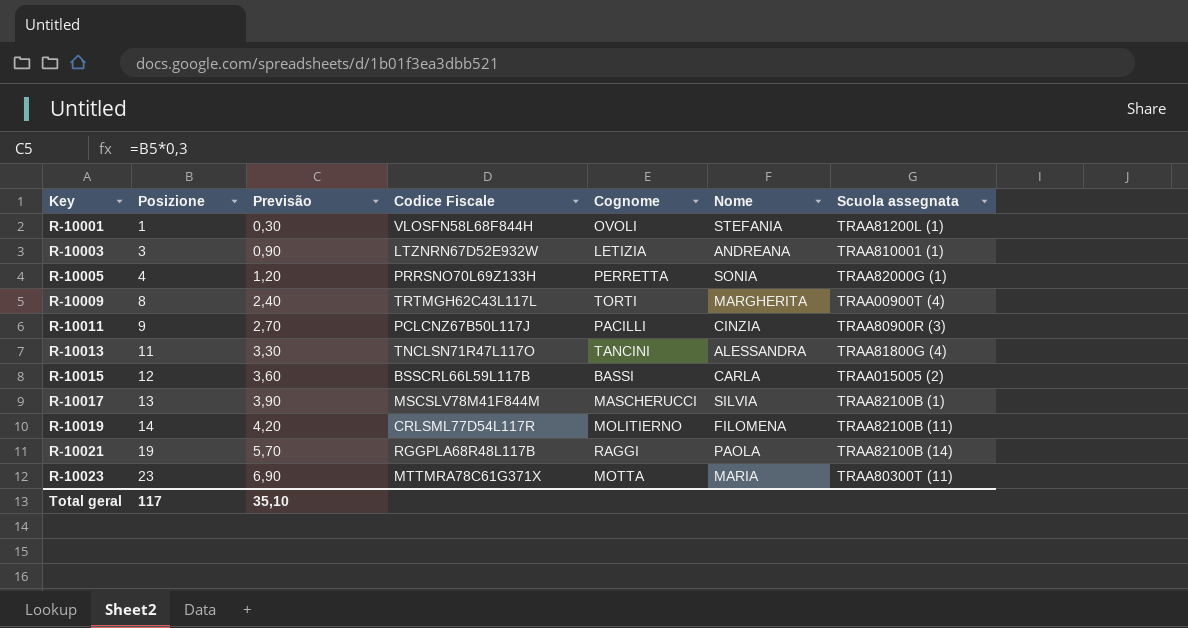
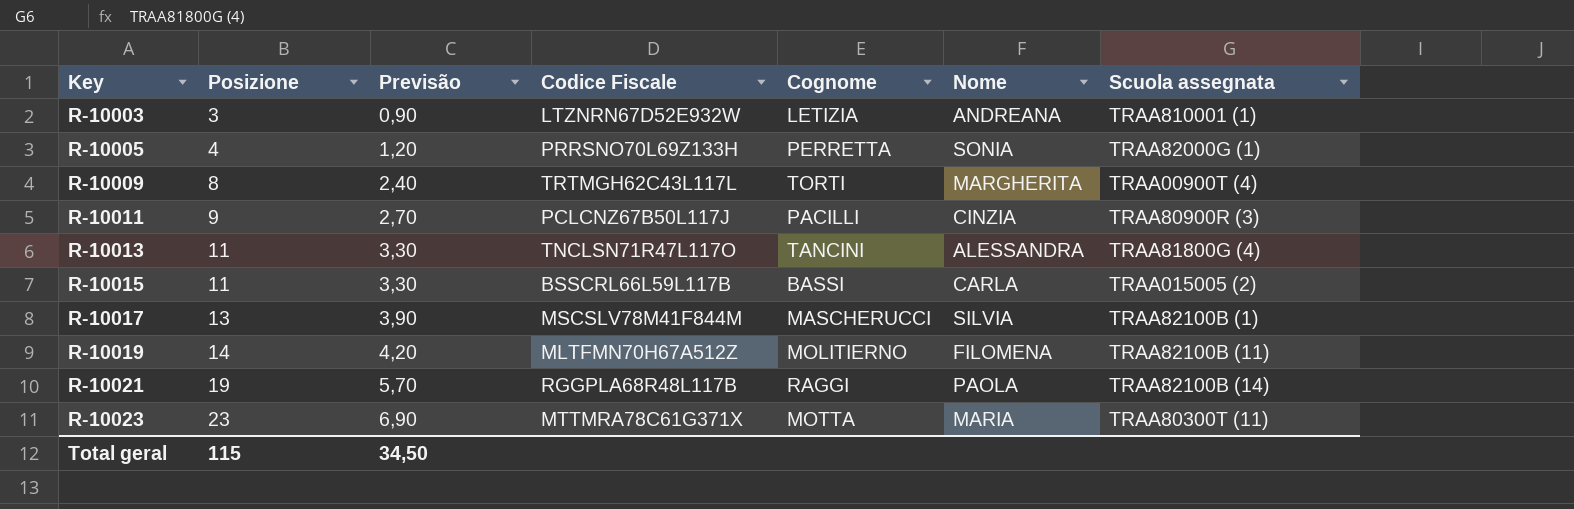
row R-10001: 1 | 0,30 | VLOSFN58L68F844H | OVOLI | STEFANIA | TRAA81200L (1) -> none
R-10015 | Posizione: 12 -> 11
R-10015 | Previsão: 3,60 -> 3,30
R-10019 | Codice Fiscale: CRLSML77D54L117R -> MLTFMN70H67A512Z
Total geral | Posizione: 117 -> 115
Total geral | Previsão: 35,10 -> 34,50

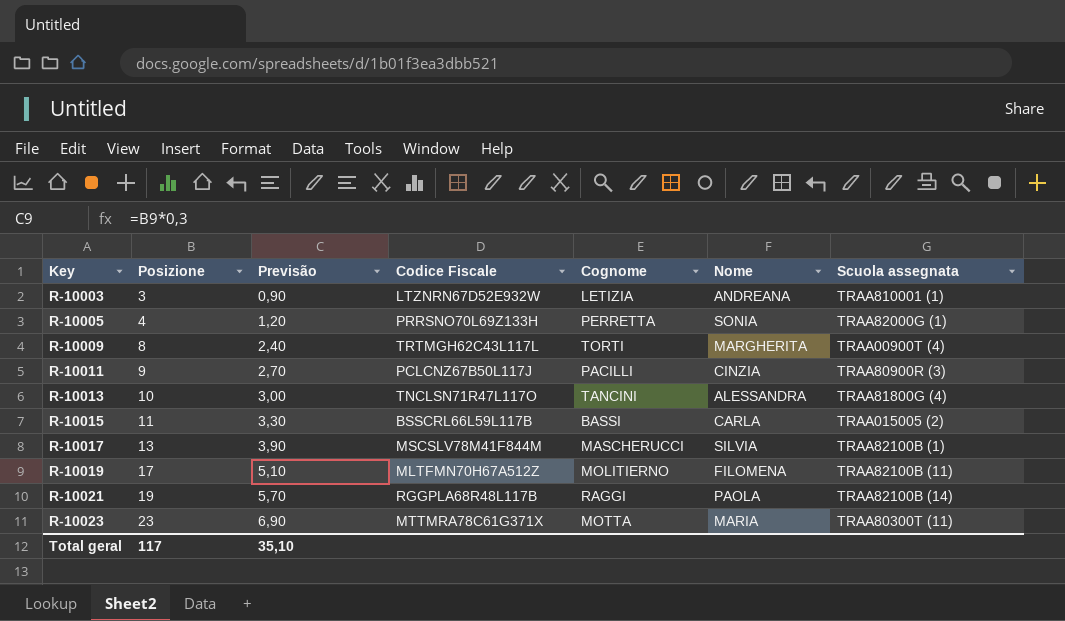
R-10013 | Posizione: 11 -> 10
R-10013 | Previsão: 3,30 -> 3,00
R-10019 | Posizione: 14 -> 17
R-10019 | Previsão: 4,20 -> 5,10
Total geral | Posizione: 115 -> 117
Total geral | Previsão: 34,50 -> 35,10

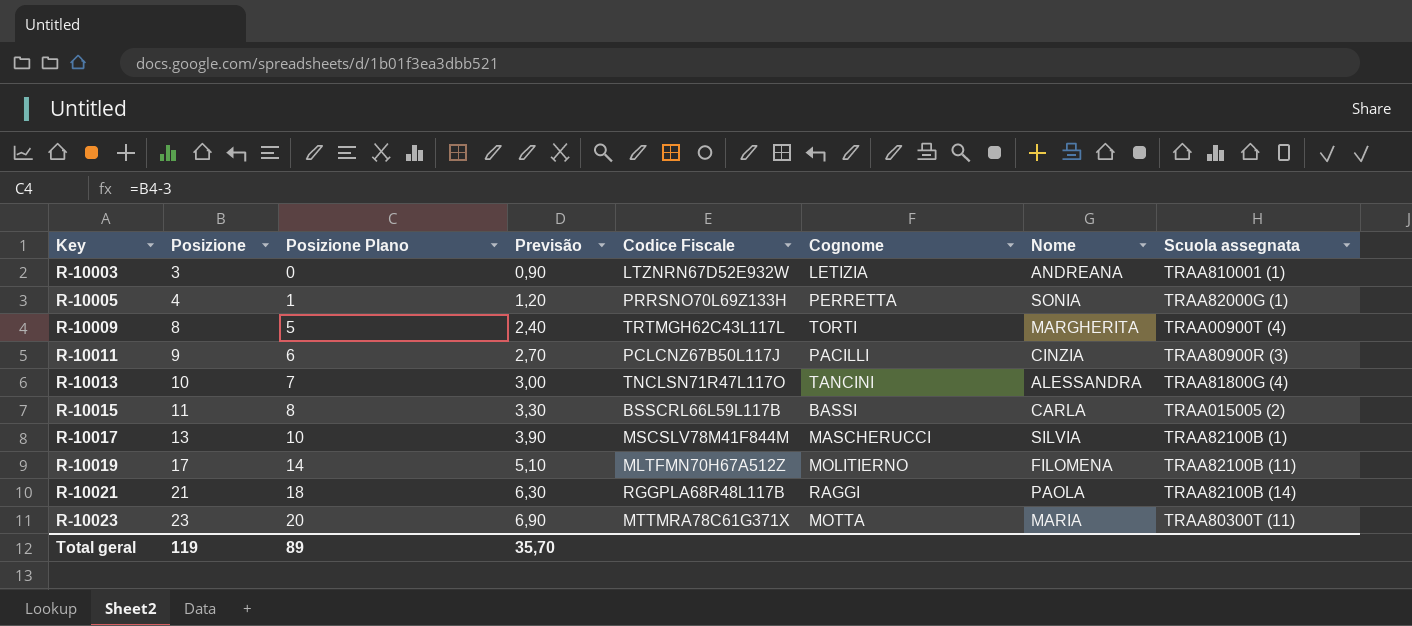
column Posizione Plano | formula: none -> [Posizione] - 3
R-10021 | Posizione: 19 -> 21
R-10021 | Previsão: 5,70 -> 6,30
Total geral | Posizione: 117 -> 119
Total geral | Previsão: 35,10 -> 35,70

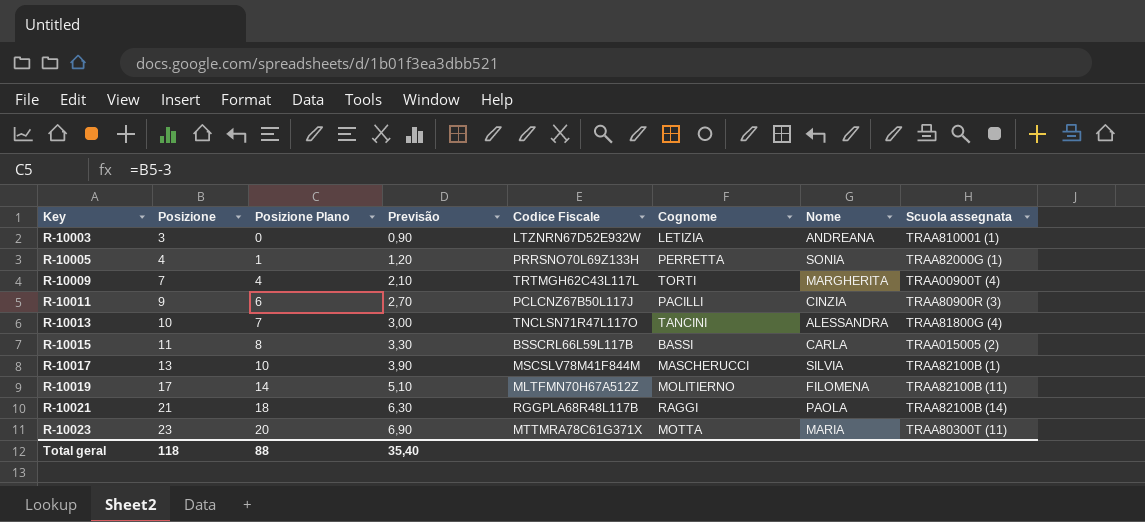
R-10009 | Posizione: 8 -> 7
R-10009 | Posizione Plano: 5 -> 4
R-10009 | Previsão: 2,40 -> 2,10
Total geral | Posizione: 119 -> 118
Total geral | Posizione Plano: 89 -> 88
Total geral | Previsão: 35,70 -> 35,40

